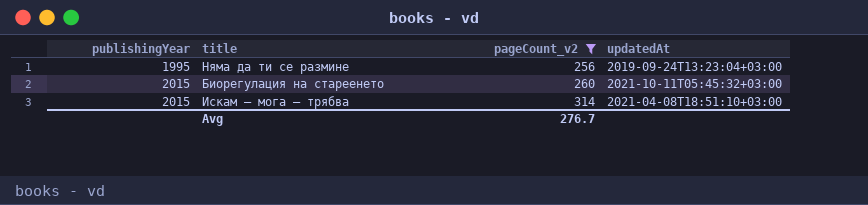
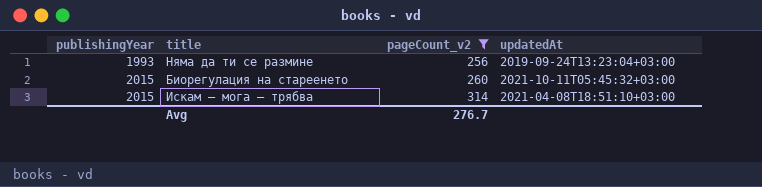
Няма да ти се размине | publishingYear: 1995 -> 1993

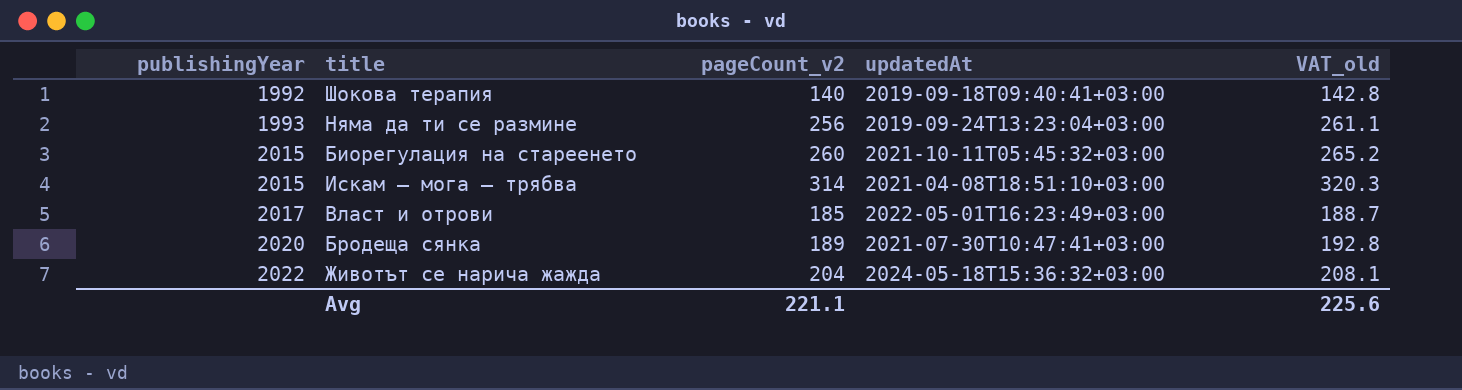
filter: pageCount_v2 >= 256 -> none
column VAT_old | formula: none -> [pageCount_v2] * 1.02
Avg | pageCount_v2: 276.7 -> 221.1

